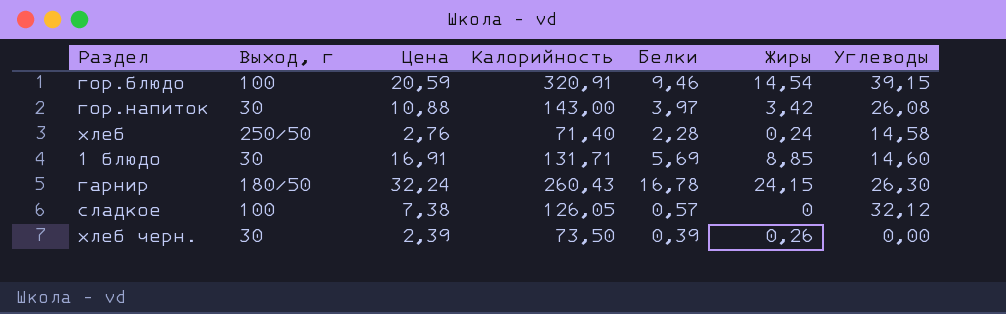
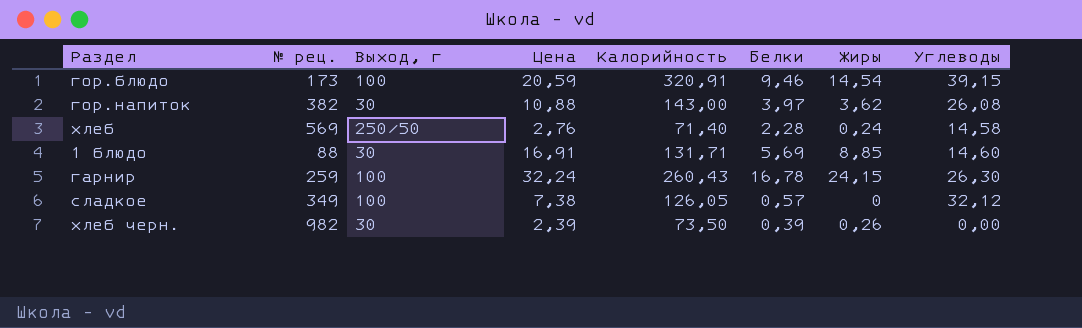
column № рец. | position: none -> 2
гор.напиток | Жиры: 3,42 -> 3,62
гарнир | Выход, г: 180/50 -> 100

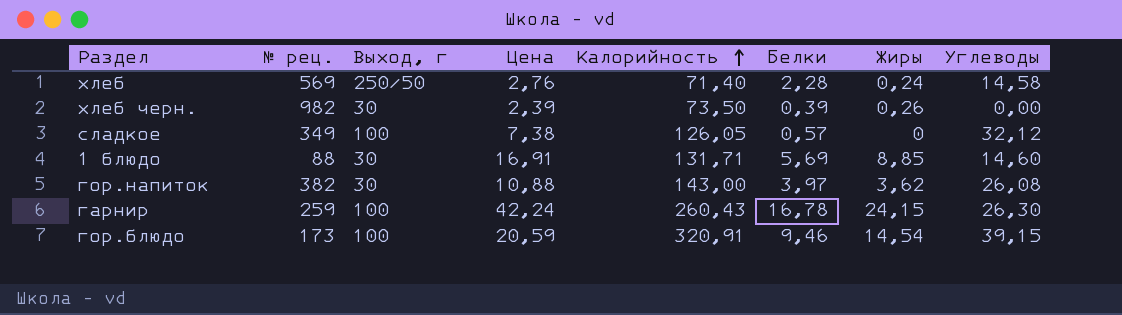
row order: none -> Калорийность ascending
гарнир | Цена: 32,24 -> 42,24

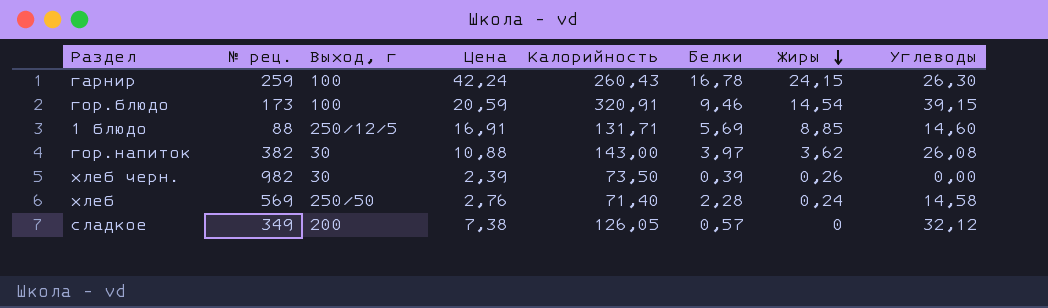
row order: Калорийность ascending -> Жиры descending
1 блюдо | Выход, г: 30 -> 250/12/5
сладкое | Выход, г: 100 -> 200

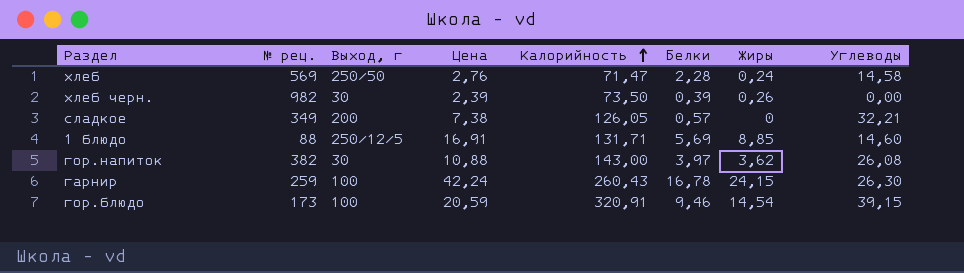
row order: Жиры descending -> Калорийность ascending
хлеб | Калорийность: 71,40 -> 71,47
сладкое | Углеводы: 32,12 -> 32,21

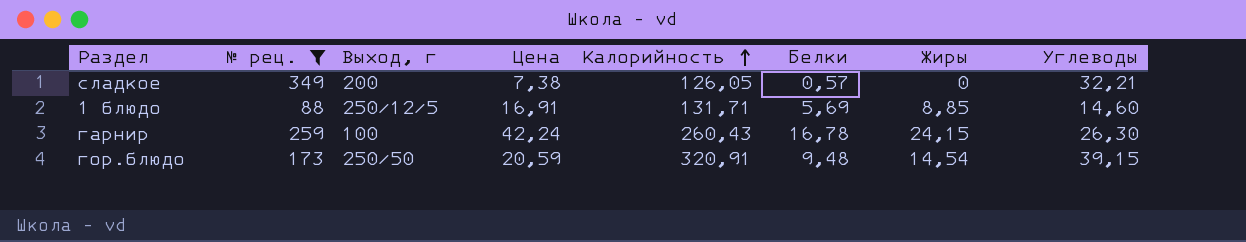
filter: none -> № рец. <= 349
гор.блюдо | Выход, г: 100 -> 250/50
гор.блюдо | Белки: 9,46 -> 9,48

